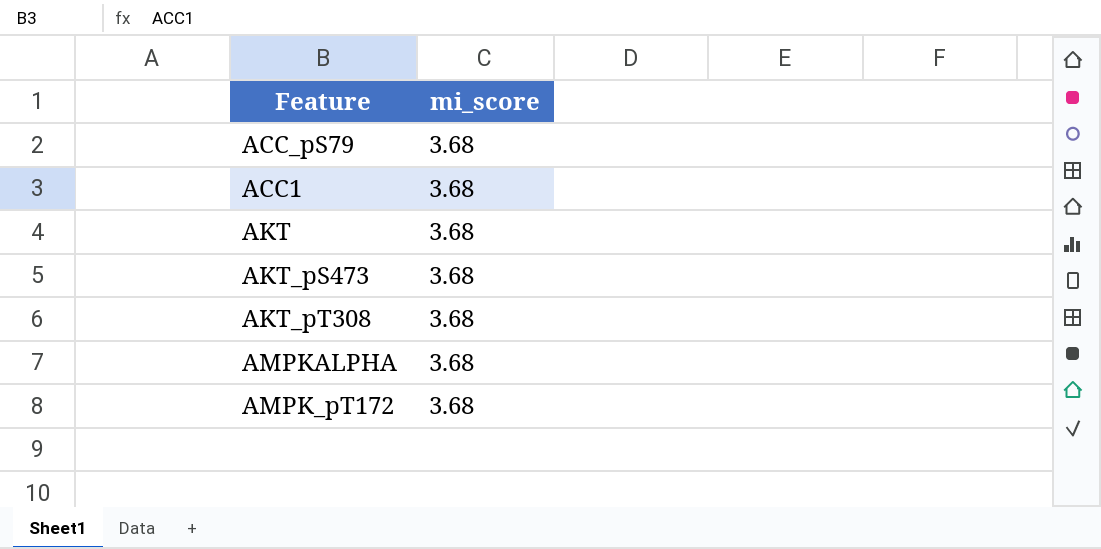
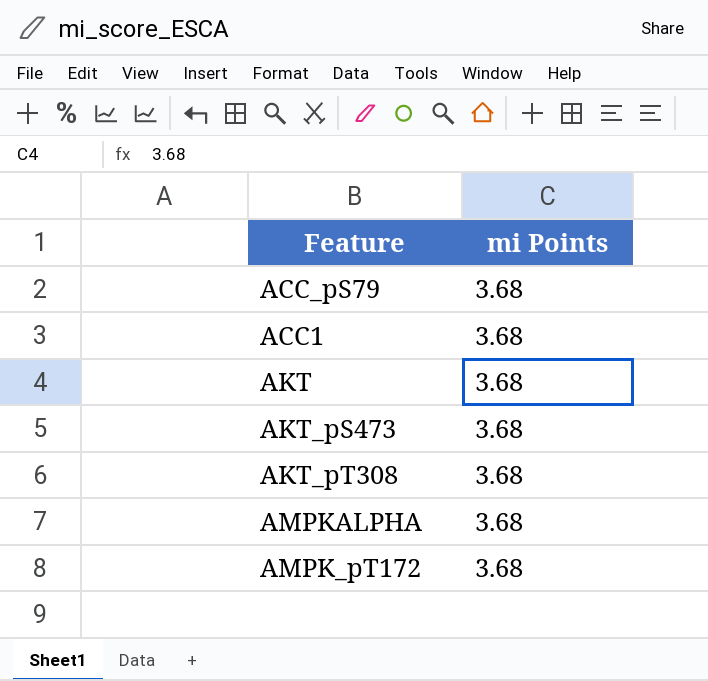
column name: mi_score -> mi Points

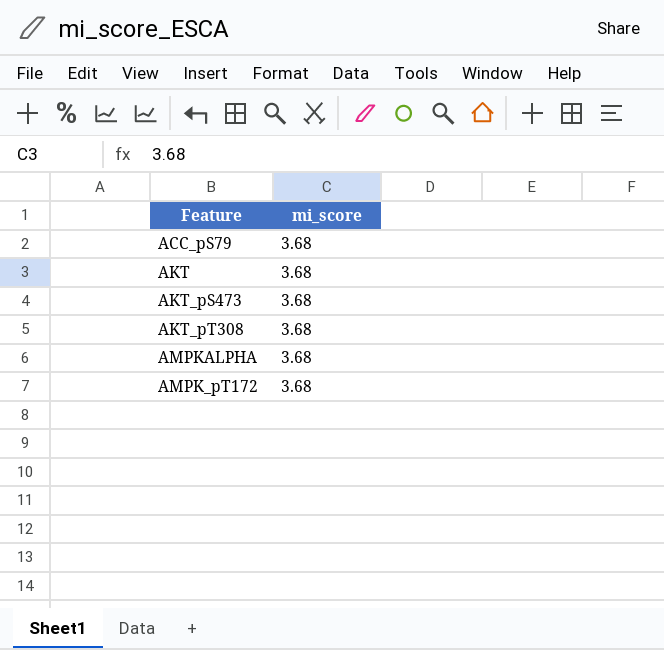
column name: mi Points -> mi_score
row ACC1: 3.68 -> none

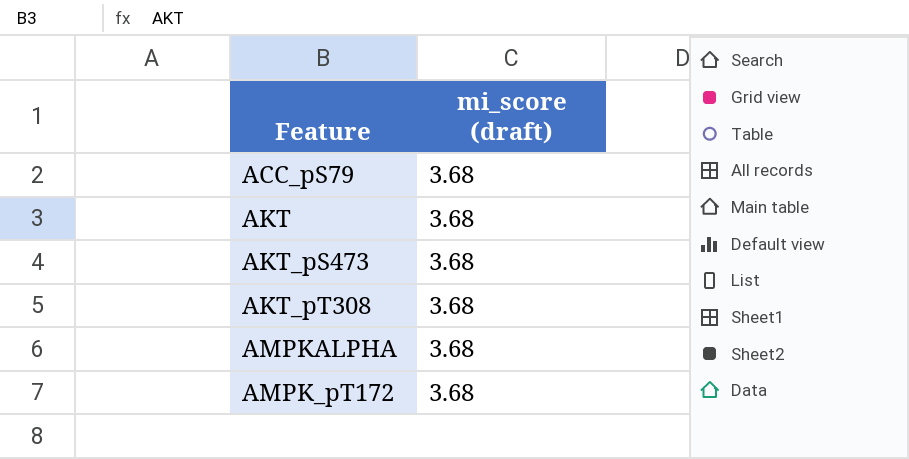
column name: mi_score -> mi_score (draft)

